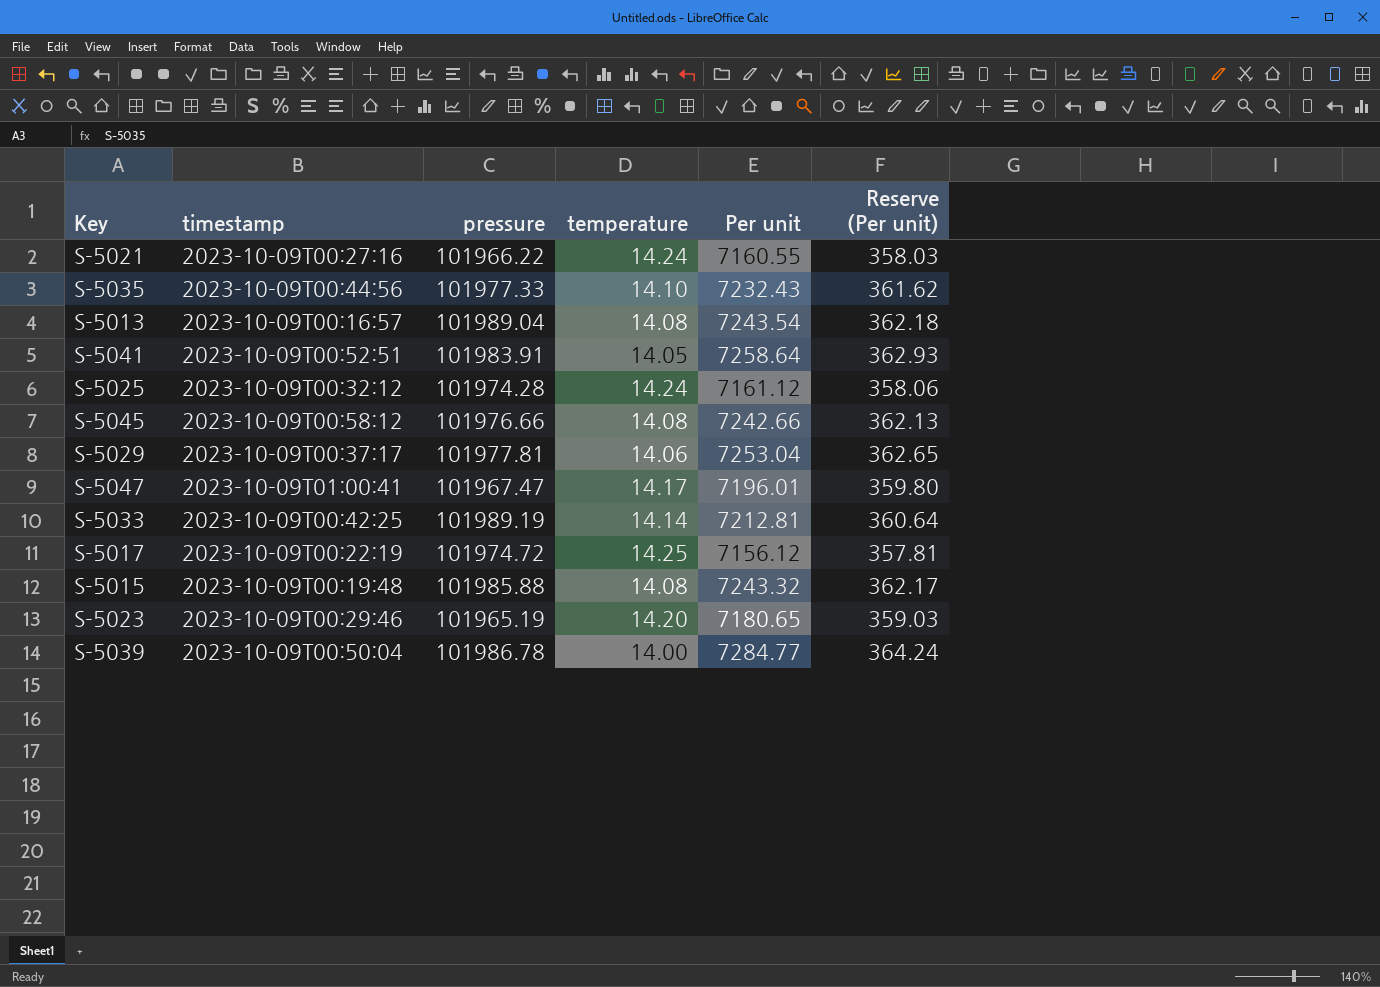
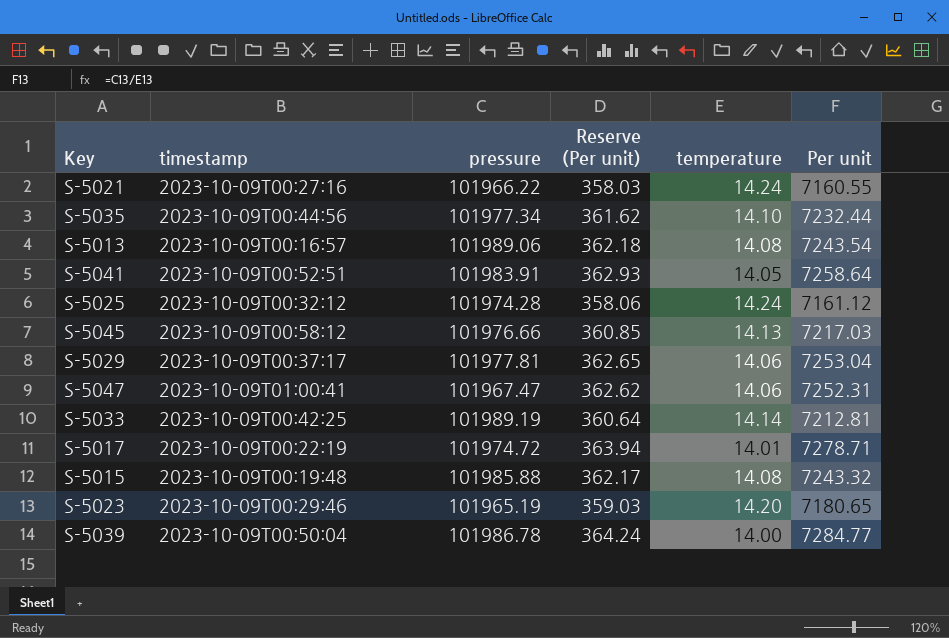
column Reserve (Per unit) | position: 6 -> 4
S-5035 | pressure: 101977.33 -> 101977.34
S-5035 | Per unit: 7232.43 -> 7232.44
S-5013 | pressure: 101989.04 -> 101989.06
S-5045 | Reserve (Per unit): 362.13 -> 360.85
S-5045 | temperature: 14.08 -> 14.13
S-5045 | Per unit: 7242.66 -> 7217.03
S-5047 | Reserve (Per unit): 359.80 -> 362.62
S-5047 | temperature: 14.17 -> 14.06
S-5047 | Per unit: 7196.01 -> 7252.31
S-5017 | Reserve (Per unit): 357.81 -> 363.94
S-5017 | temperature: 14.25 -> 14.01
S-5017 | Per unit: 7156.12 -> 7278.71

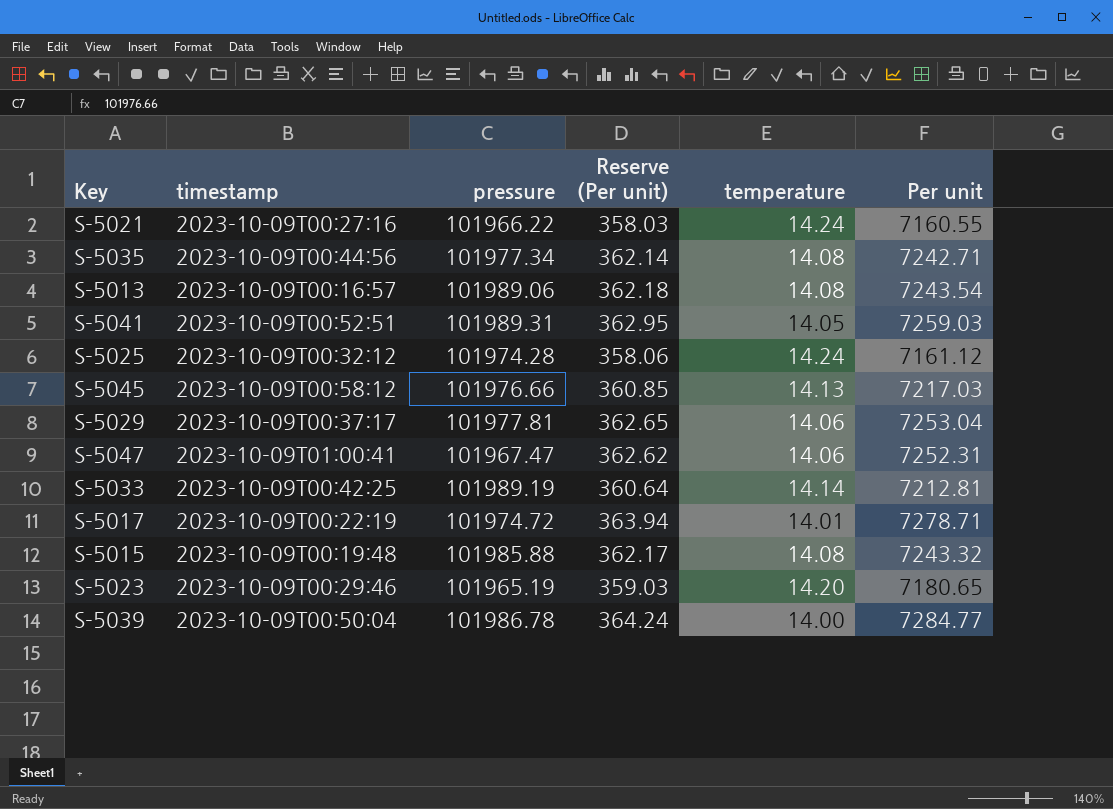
S-5035 | Reserve (Per unit): 361.62 -> 362.14
S-5035 | temperature: 14.10 -> 14.08
S-5035 | Per unit: 7232.44 -> 7242.71
S-5041 | pressure: 101983.91 -> 101989.31
S-5041 | Reserve (Per unit): 362.93 -> 362.95
S-5041 | Per unit: 7258.64 -> 7259.03

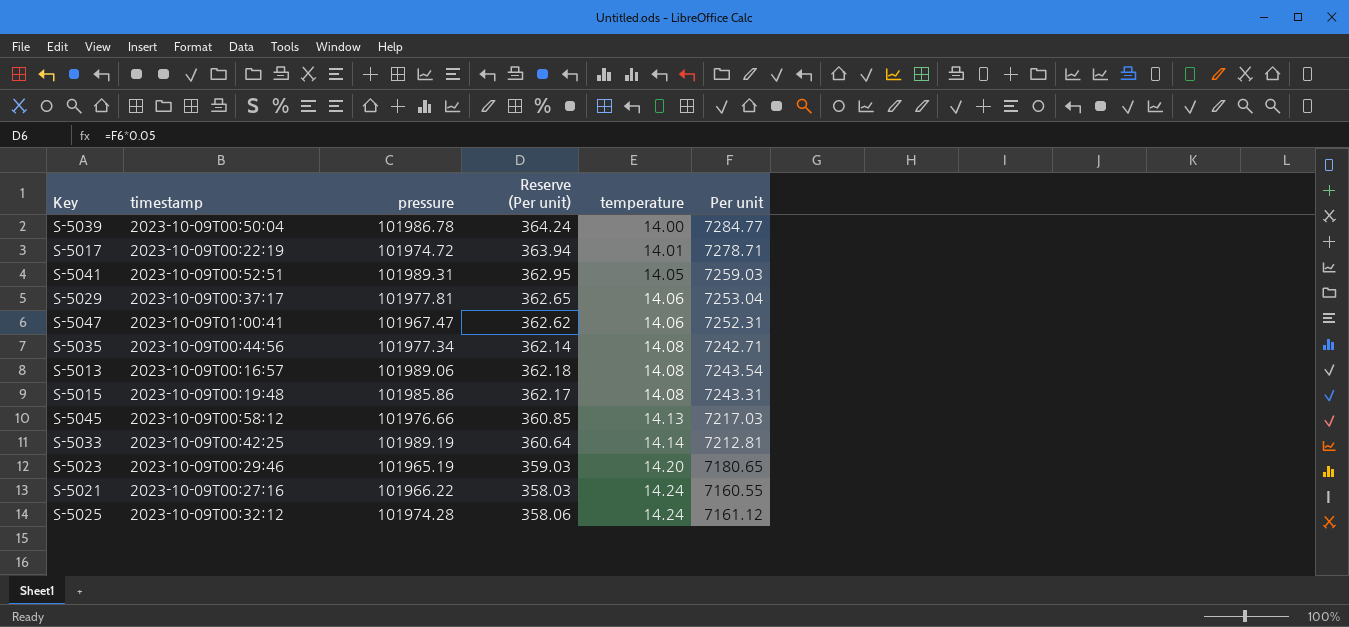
row order: none -> temperature ascending
S-5015 | pressure: 101985.88 -> 101985.86
S-5015 | Per unit: 7243.32 -> 7243.31

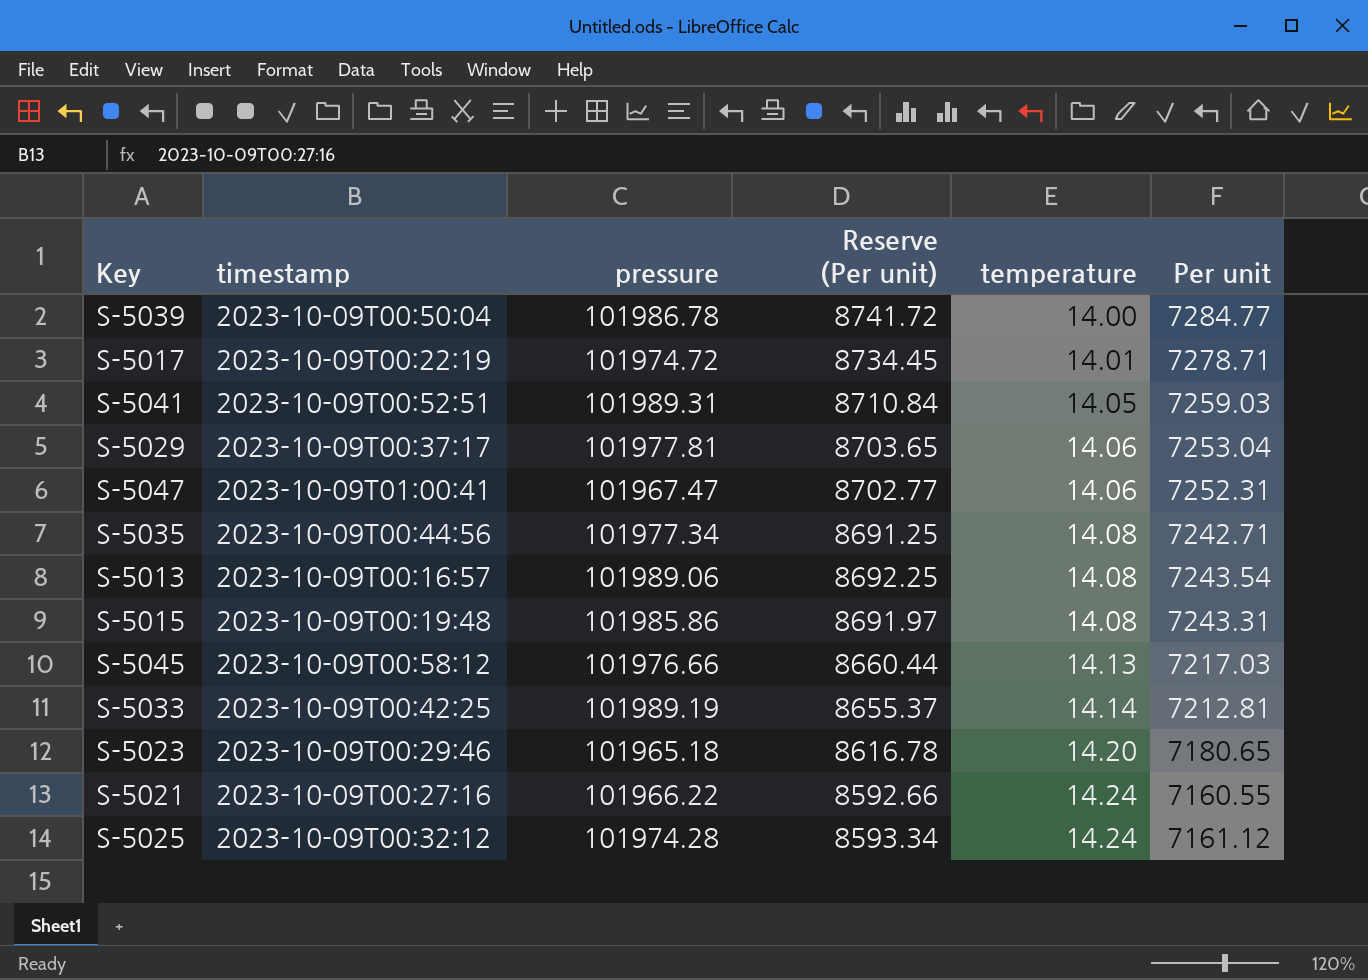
column Reserve (Per unit) | formula: [Per unit] * 0.05 -> [Per unit] * 1.2
S-5023 | pressure: 101965.19 -> 101965.18

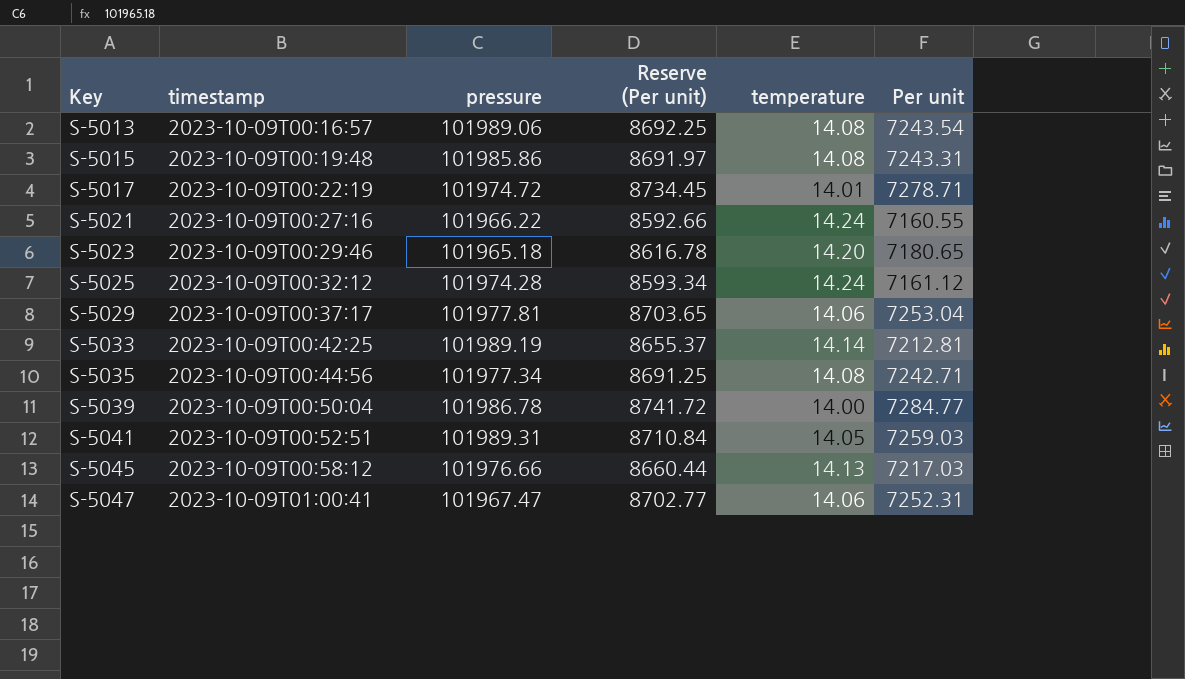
row order: temperature ascending -> Key ascending

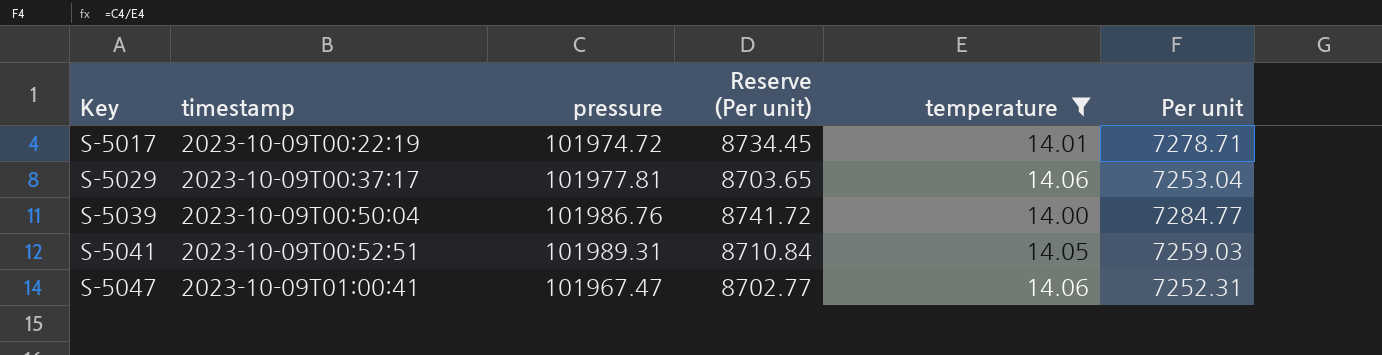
filter: none -> temperature <= 14.06
S-5039 | pressure: 101986.78 -> 101986.76

